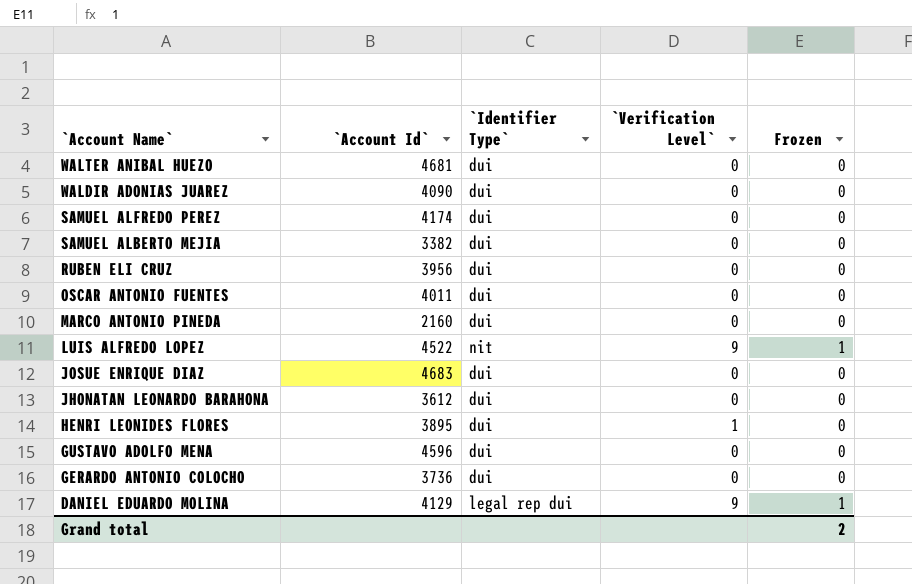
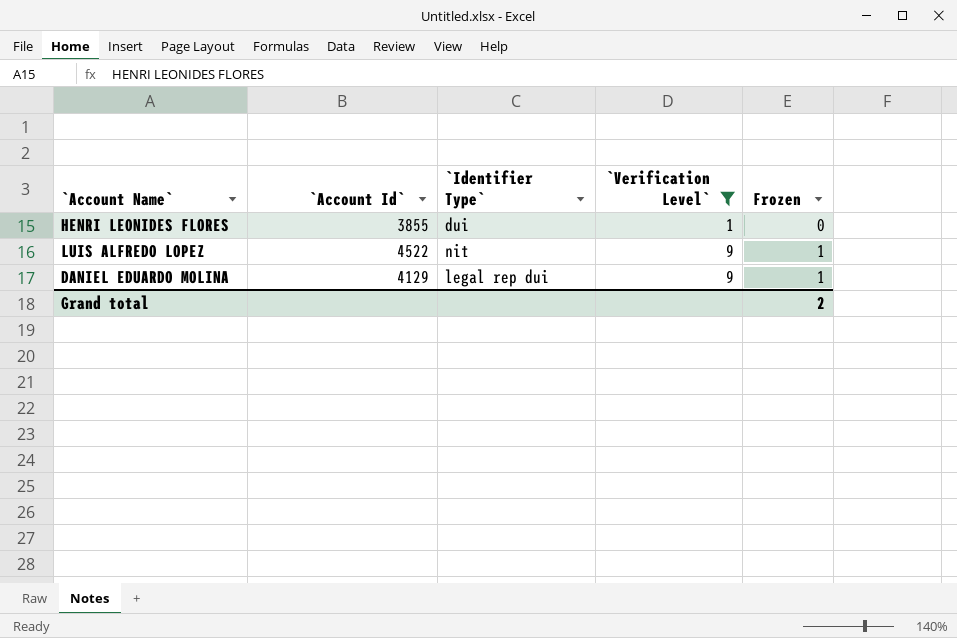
filter: none -> `Verification Level` != 0
row order: `Account Name` descending -> `Verification Level` ascending
HENRI LEONIDES FLORES | `Account Id`: 3895 -> 3855

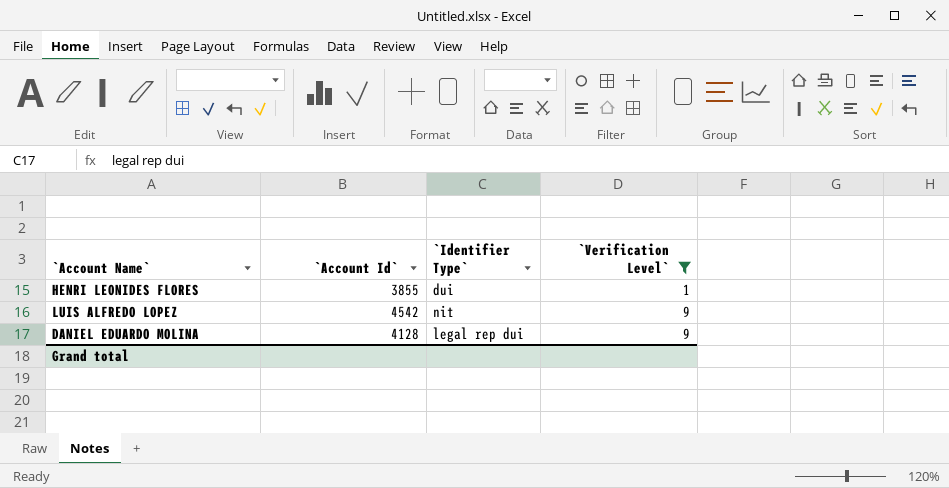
column Frozen | position: 5 -> none
LUIS ALFREDO LOPEZ | `Account Id`: 4522 -> 4542
DANIEL EDUARDO MOLINA | `Account Id`: 4129 -> 4128

